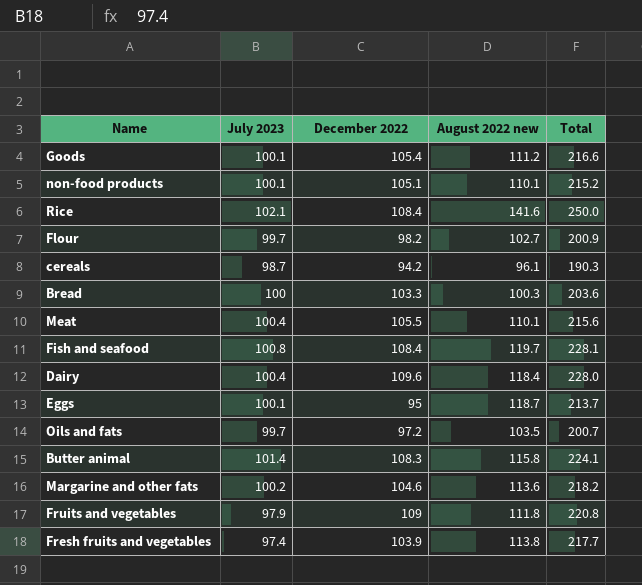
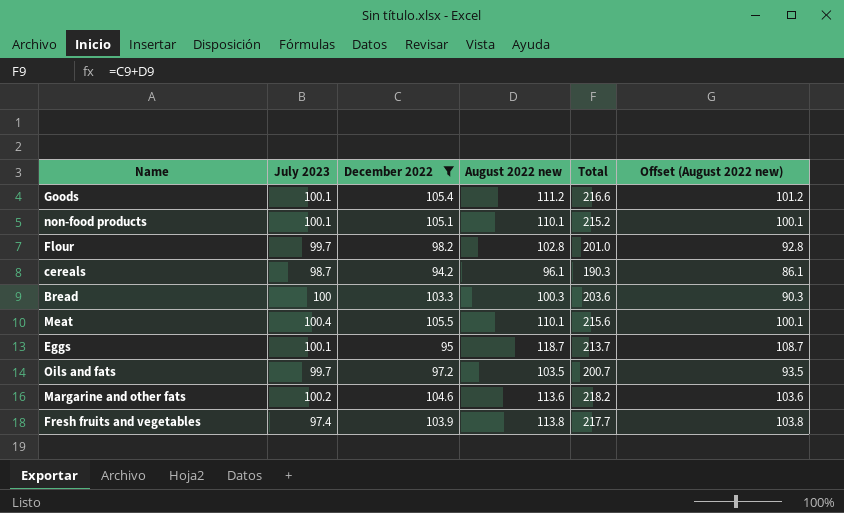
filter: none -> December 2022 <= 105.5
column Offset (August 2022 new) | formula: none -> [August 2022 new] - 10
Flour | August 2022 new: 102.7 -> 102.8
Flour | Total: 200.9 -> 201.0

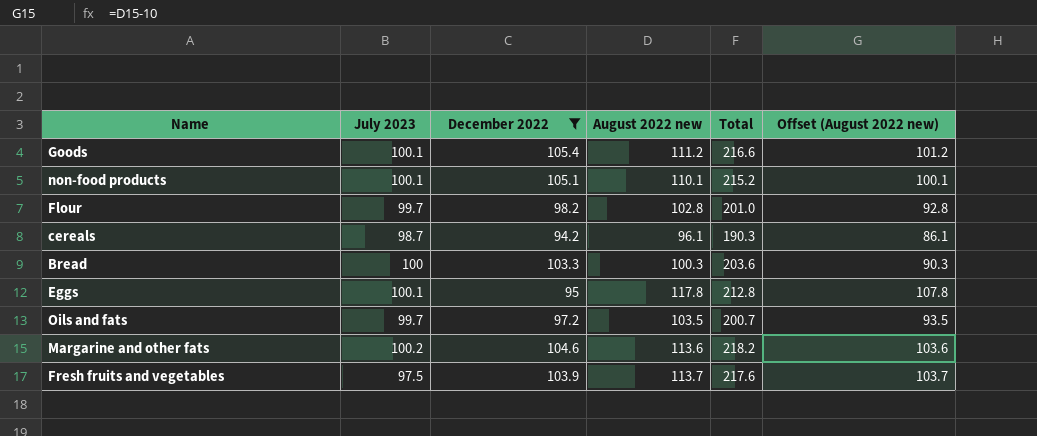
row Meat: 100.4 | 105.5 | 110.1 | 215.6 | 100.1 -> none
Eggs | August 2022 new: 118.7 -> 117.8
Eggs | Total: 213.7 -> 212.8
Eggs | Offset (August 2022 new): 108.7 -> 107.8
Fresh fruits and vegetables | July 2023: 97.4 -> 97.5
Fresh fruits and vegetables | August 2022 new: 113.8 -> 113.7
Fresh fruits and vegetables | Total: 217.7 -> 217.6
Fresh fruits and vegetables | Offset (August 2022 new): 103.8 -> 103.7

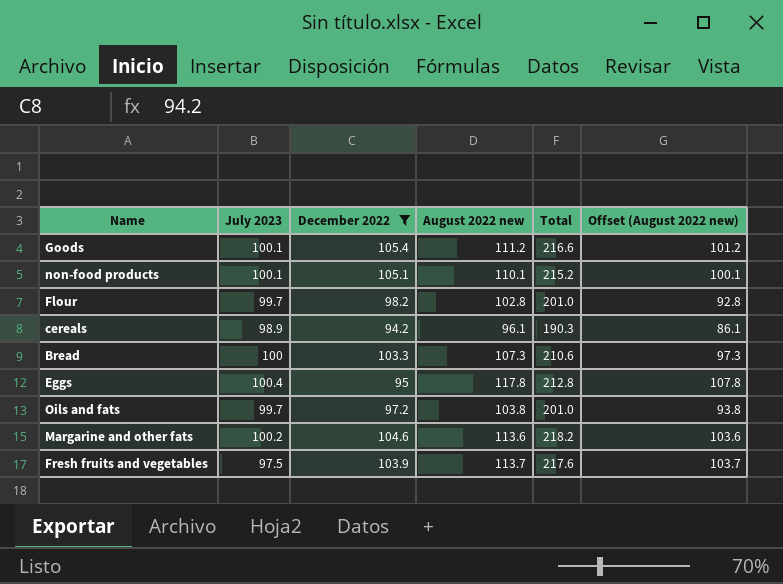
cereals | July 2023: 98.7 -> 98.9
Bread | August 2022 new: 100.3 -> 107.3
Bread | Total: 203.6 -> 210.6
Bread | Offset (August 2022 new): 90.3 -> 97.3
Eggs | July 2023: 100.1 -> 100.4
Oils and fats | August 2022 new: 103.5 -> 103.8
Oils and fats | Total: 200.7 -> 201.0
Oils and fats | Offset (August 2022 new): 93.5 -> 93.8

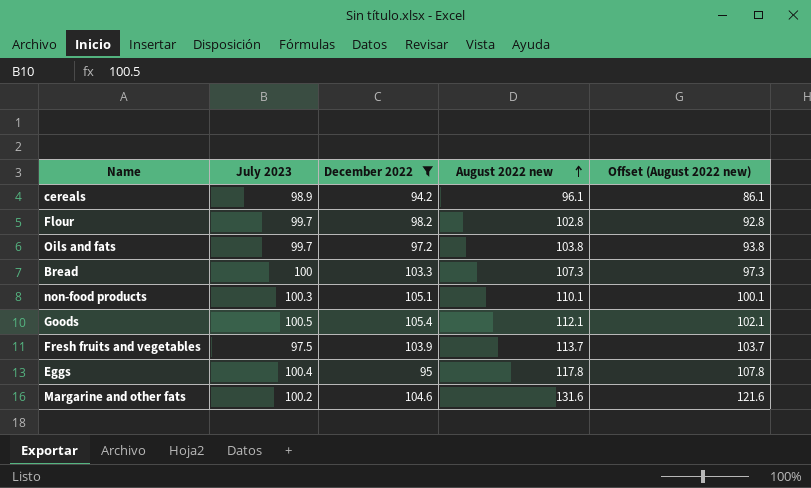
row order: none -> August 2022 new ascending
column Total | formula: [December 2022] + [August 2022 new] -> none
non-food products | July 2023: 100.1 -> 100.3
Goods | July 2023: 100.1 -> 100.5
Goods | August 2022 new: 111.2 -> 112.1
Goods | Offset (August 2022 new): 101.2 -> 102.1
Margarine and other fats | August 2022 new: 113.6 -> 131.6
Margarine and other fats | Offset (August 2022 new): 103.6 -> 121.6

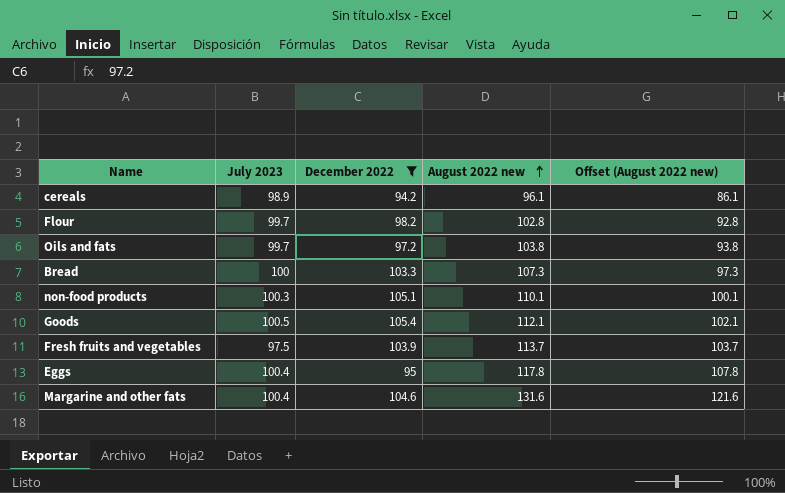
Margarine and other fats | July 2023: 100.2 -> 100.4

